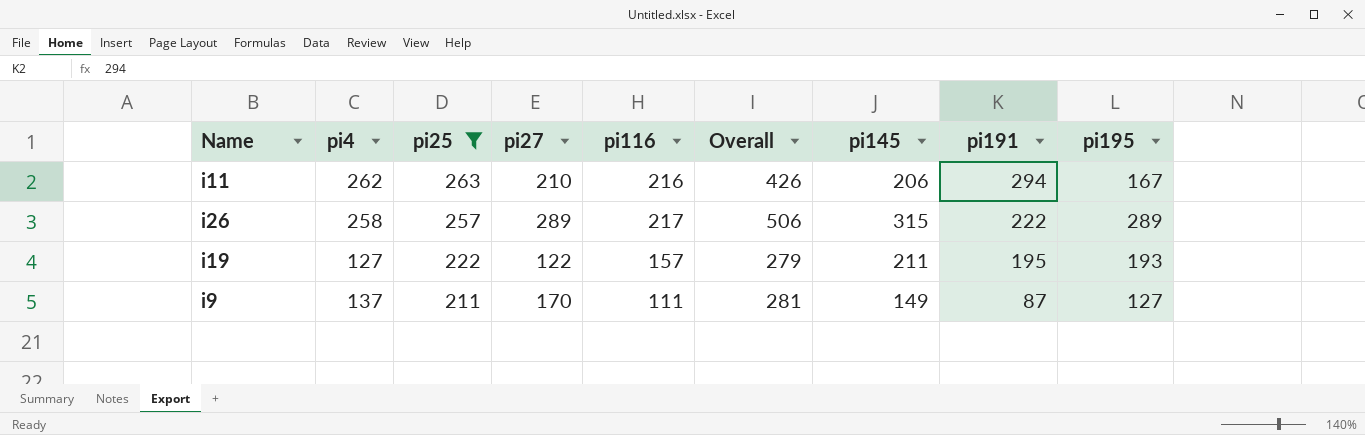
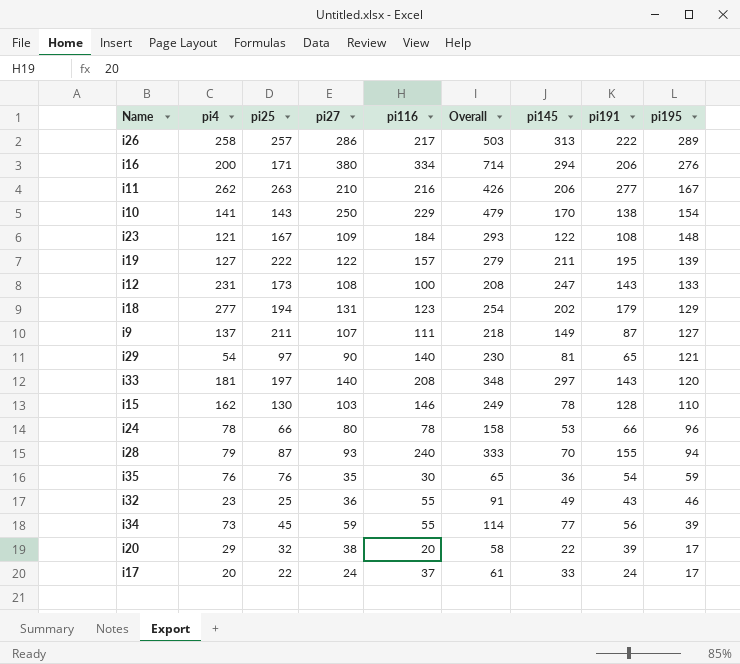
filter: pi25 >= 211 -> none
row order: pi25 descending -> pi195 descending
i26 | pi27: 289 -> 286
i26 | Overall: 506 -> 503
i26 | pi145: 315 -> 313
i11 | pi191: 294 -> 277
i19 | pi195: 193 -> 139
i9 | pi27: 170 -> 107
i9 | Overall: 281 -> 218

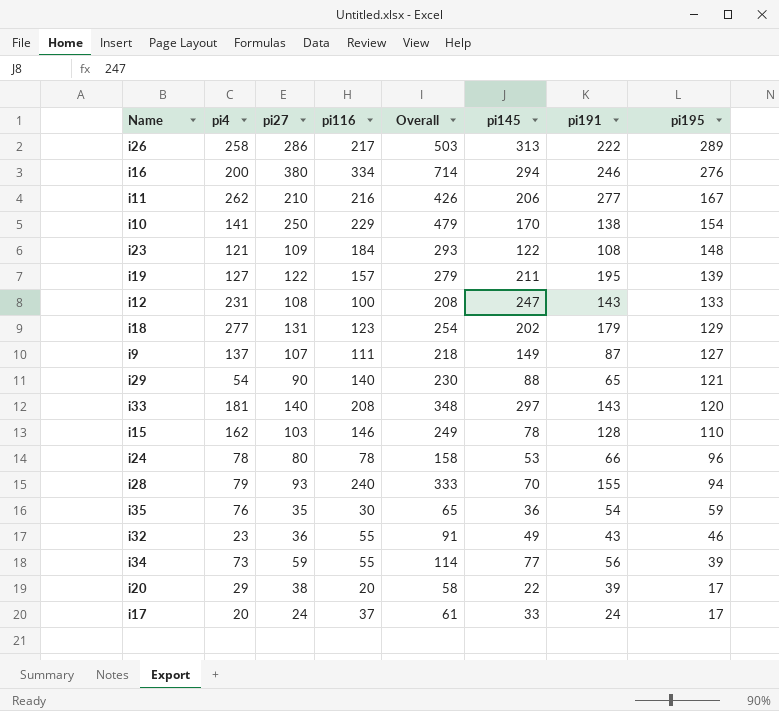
column pi25 | position: 3 -> none
i16 | pi191: 206 -> 246
i29 | pi145: 81 -> 88

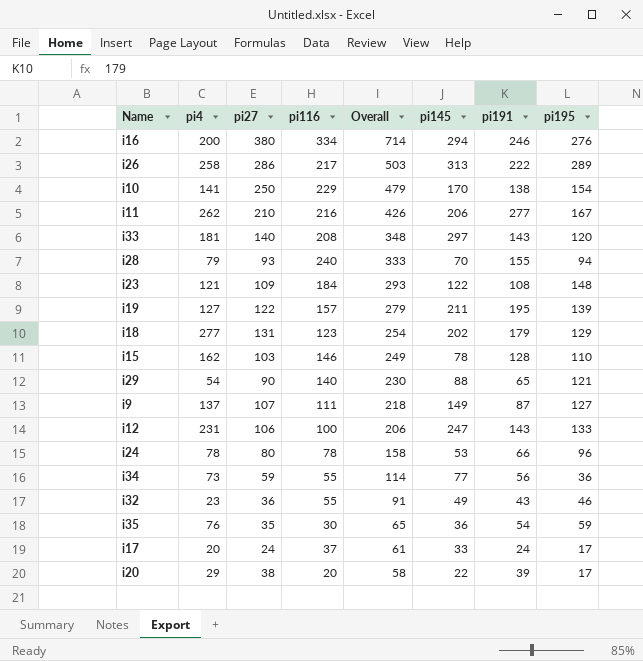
row order: pi195 descending -> Overall descending
i12 | pi27: 108 -> 106
i12 | Overall: 208 -> 206
i34 | pi195: 39 -> 36

